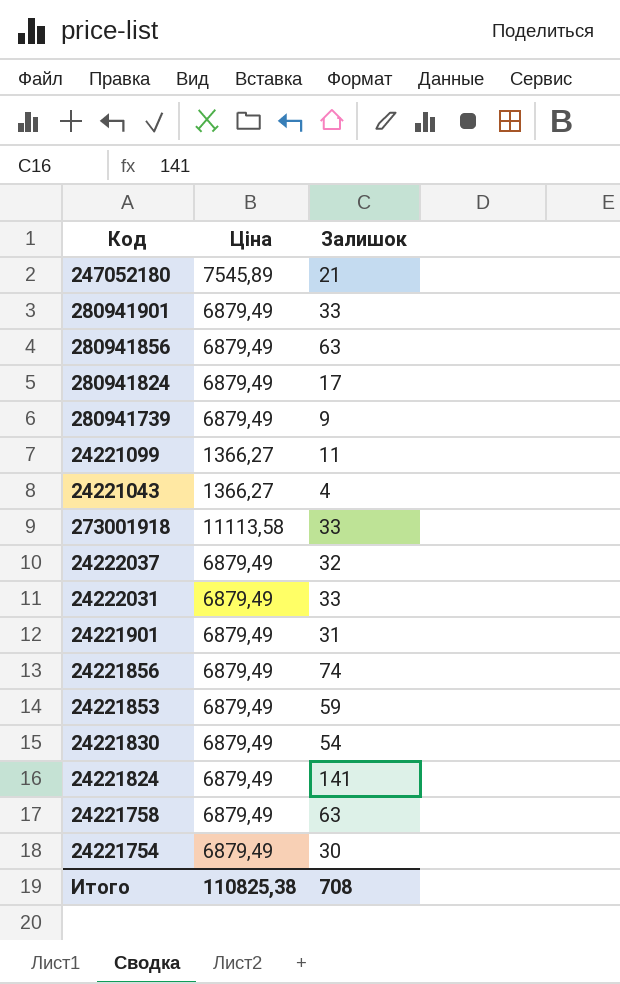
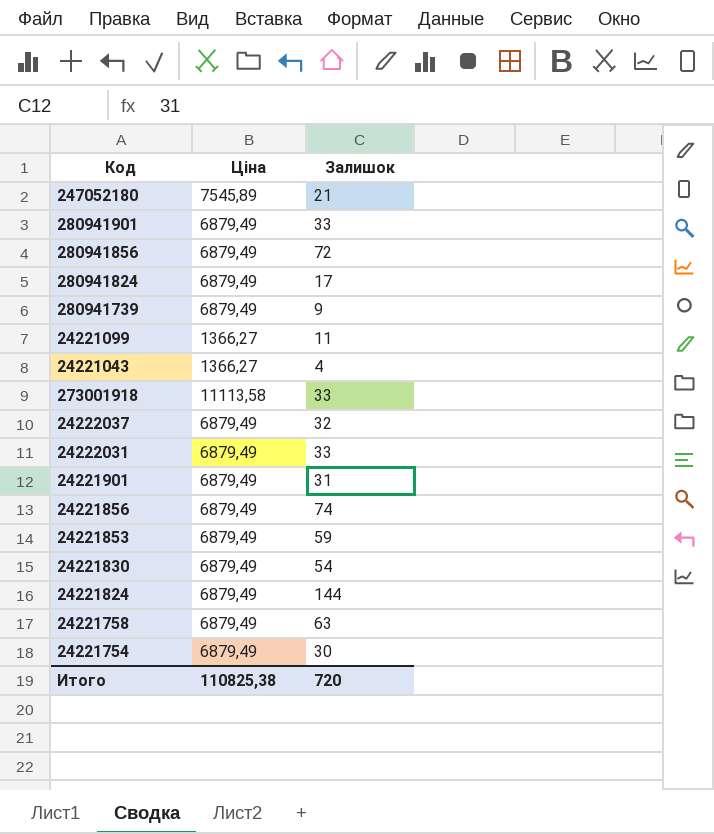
280941856 | Залишок: 63 -> 72
24221824 | Залишок: 141 -> 144
Итого | Залишок: 708 -> 720

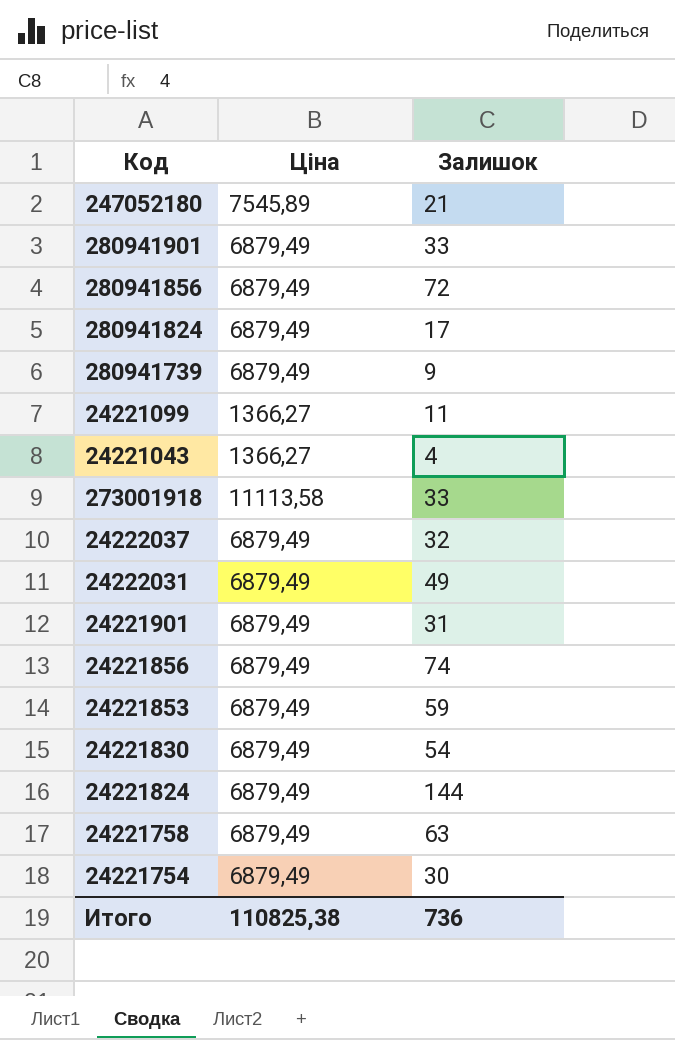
24222031 | Залишок: 33 -> 49
Итого | Залишок: 720 -> 736

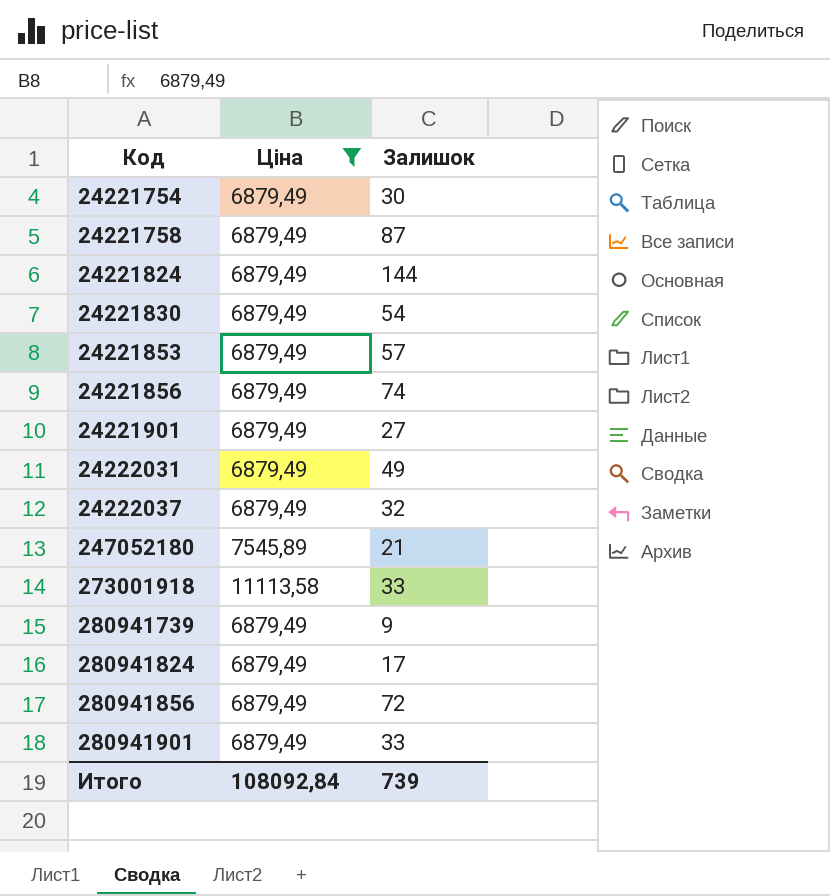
filter: none -> Ціна != 1366,27
row order: none -> Код ascending
24221758 | Залишок: 63 -> 87
24221853 | Залишок: 59 -> 57
24221901 | Залишок: 31 -> 27
Итого | Ціна: 110825,38 -> 108092,84
Итого | Залишок: 736 -> 739

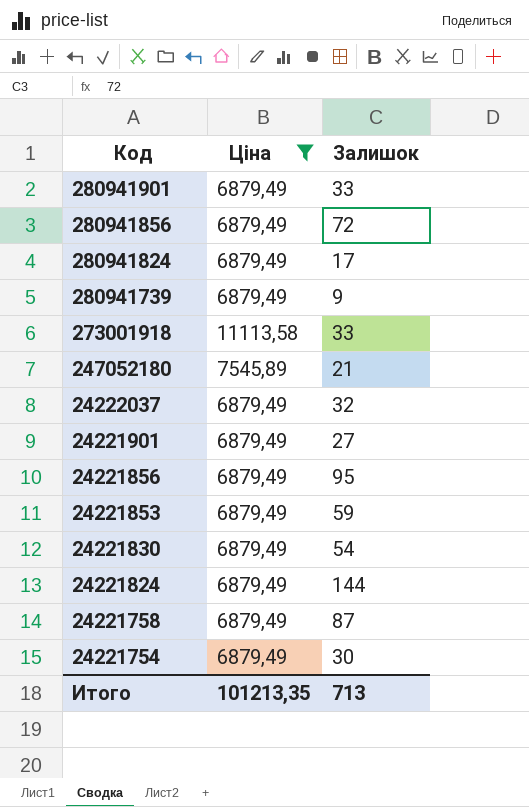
row order: Код ascending -> Код descending
row 24222031: 6879,49 | 49 -> none
24221856 | Залишок: 74 -> 95
24221853 | Залишок: 57 -> 59
Итого | Ціна: 108092,84 -> 101213,35
Итого | Залишок: 739 -> 713

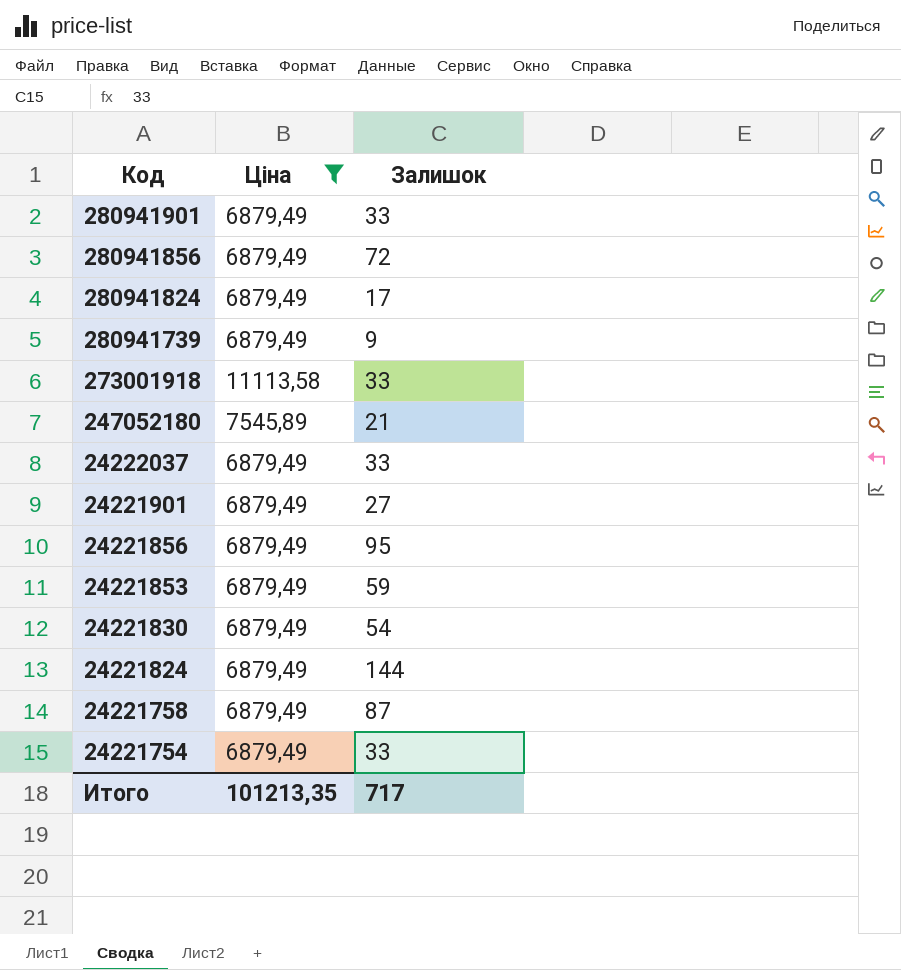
24222037 | Залишок: 32 -> 33
24221754 | Залишок: 30 -> 33
Итого | Залишок: 713 -> 717

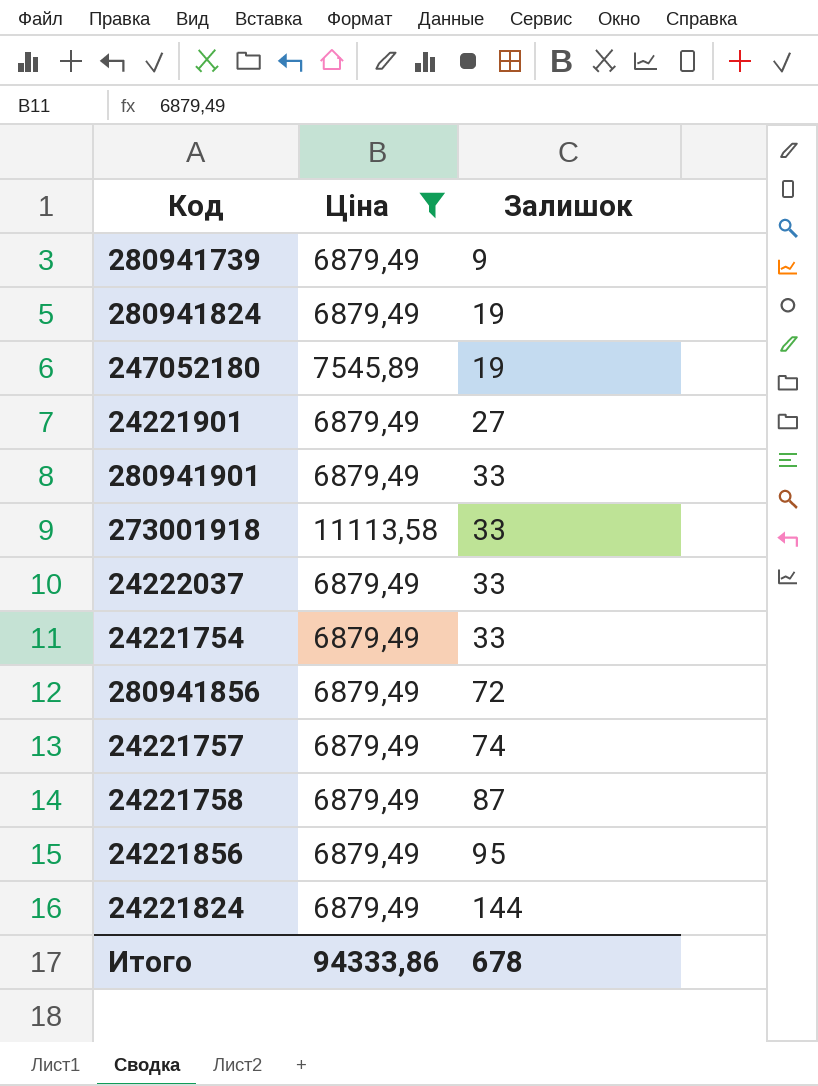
row order: Код descending -> Залишок ascending
row 24221853: 6879,49 | 59 -> none
row 24221830: 6879,49 | 54 -> none
280941824 | Залишок: 17 -> 19
247052180 | Залишок: 21 -> 19
row 24221757: none -> 6879,49 | 74
Итого | Ціна: 101213,35 -> 94333,86
Итого | Залишок: 717 -> 678

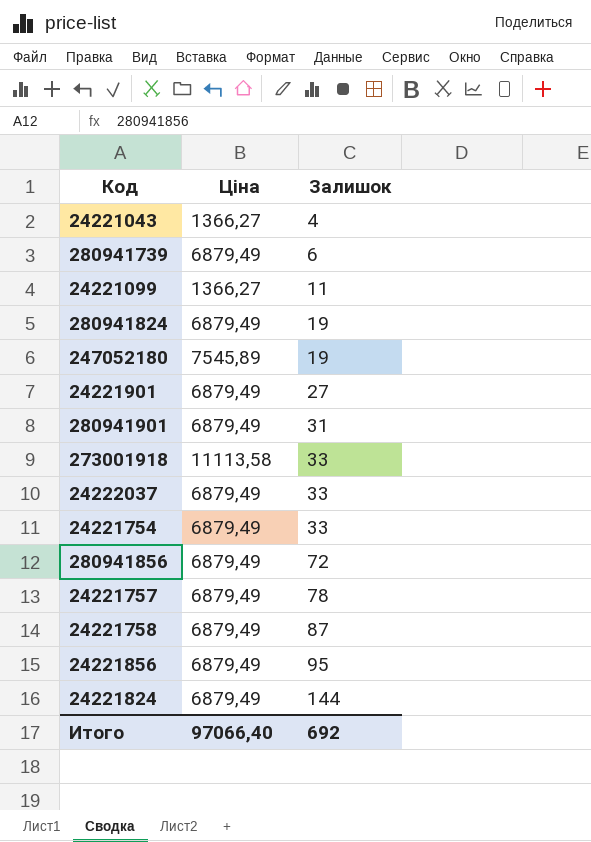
filter: Ціна != 1366,27 -> none
280941739 | Залишок: 9 -> 6
280941901 | Залишок: 33 -> 31
24221757 | Залишок: 74 -> 78
Итого | Ціна: 94333,86 -> 97066,40
Итого | Залишок: 678 -> 692

